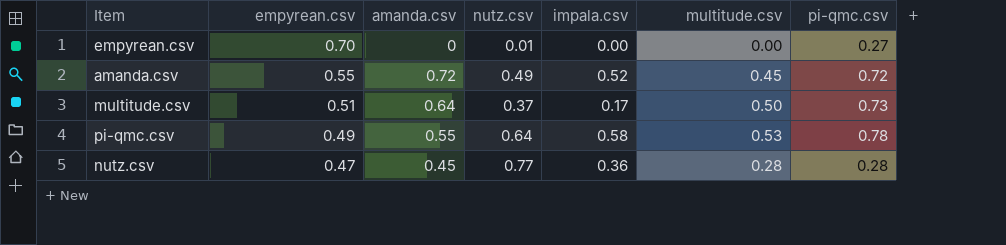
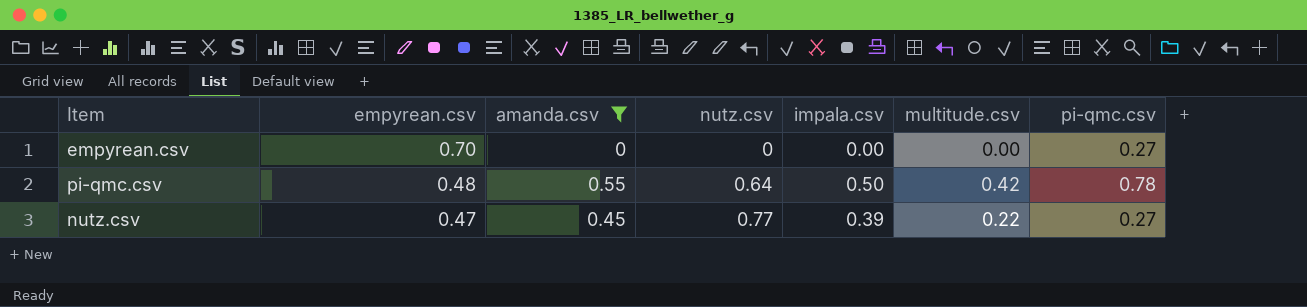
filter: none -> amanda.csv <= 0.55
empyrean.csv | nutz.csv: 0.01 -> 0
pi-qmc.csv | empyrean.csv: 0.49 -> 0.48
pi-qmc.csv | impala.csv: 0.58 -> 0.50
pi-qmc.csv | multitude.csv: 0.53 -> 0.42
nutz.csv | impala.csv: 0.36 -> 0.39
nutz.csv | multitude.csv: 0.28 -> 0.22
nutz.csv | pi-qmc.csv: 0.28 -> 0.27

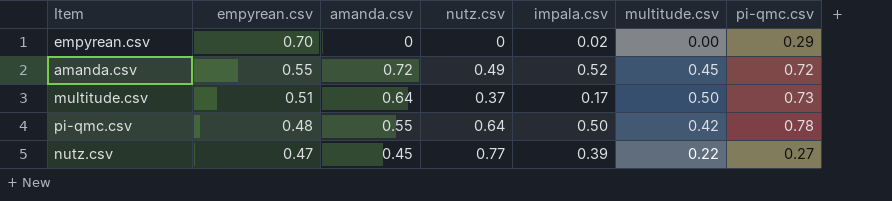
filter: amanda.csv <= 0.55 -> none
empyrean.csv | impala.csv: 0.00 -> 0.02
empyrean.csv | pi-qmc.csv: 0.27 -> 0.29

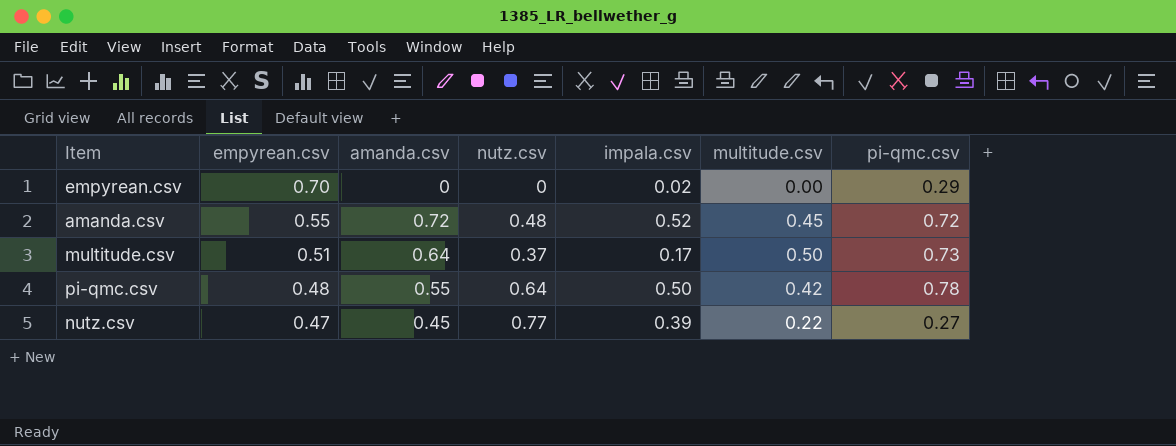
amanda.csv | nutz.csv: 0.49 -> 0.48

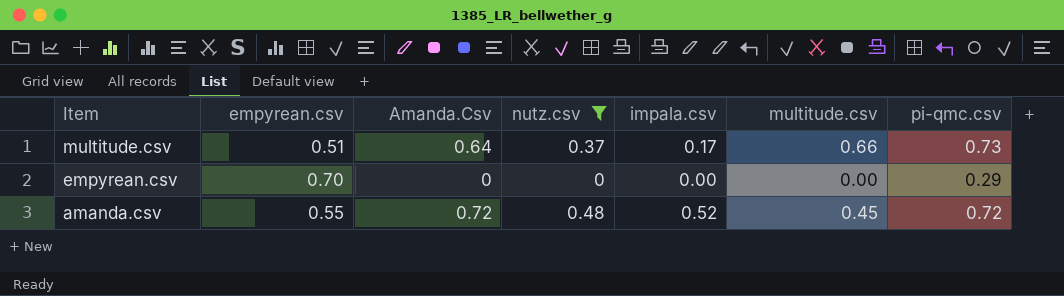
filter: none -> nutz.csv <= 0.48
row order: empyrean.csv descending -> Item descending
column name: amanda.csv -> Amanda.Csv
multitude.csv | multitude.csv: 0.50 -> 0.66
empyrean.csv | impala.csv: 0.02 -> 0.00

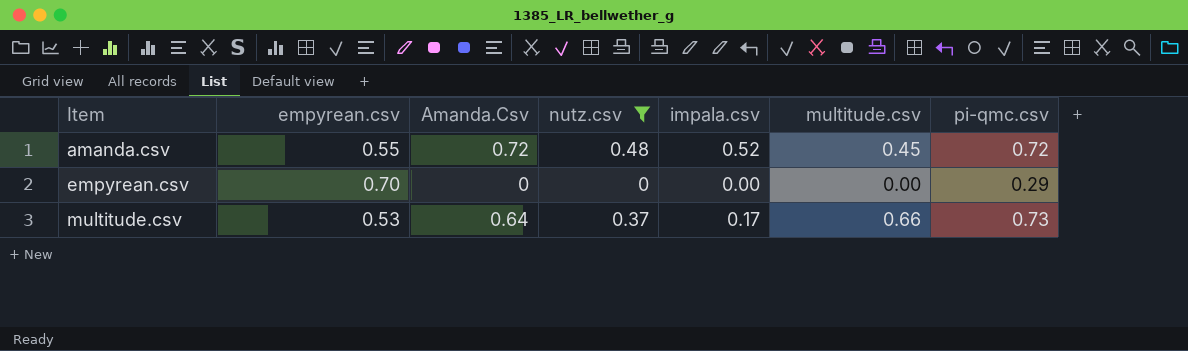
row order: Item descending -> Item ascending
multitude.csv | empyrean.csv: 0.51 -> 0.53

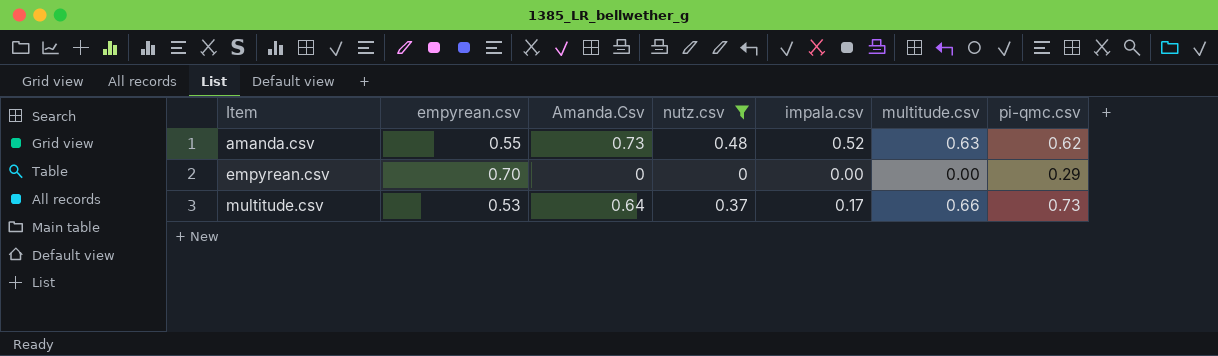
amanda.csv | Amanda.Csv: 0.72 -> 0.73
amanda.csv | multitude.csv: 0.45 -> 0.63
amanda.csv | pi-qmc.csv: 0.72 -> 0.62

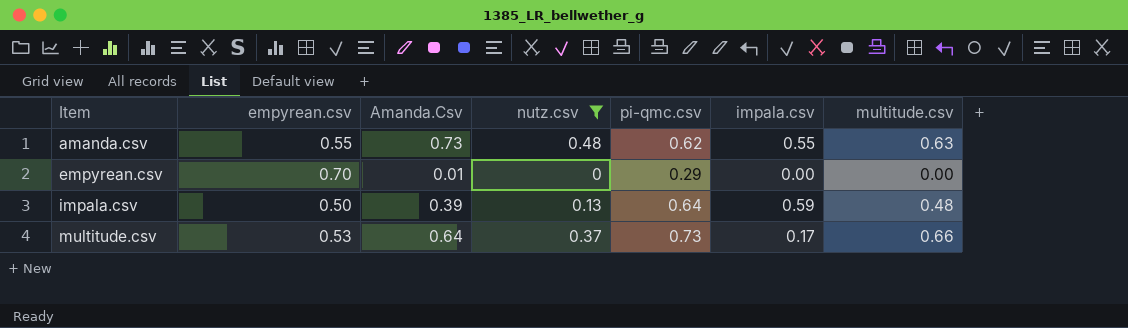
column pi-qmc.csv | position: 7 -> 5
amanda.csv | impala.csv: 0.52 -> 0.55
empyrean.csv | Amanda.Csv: 0 -> 0.01
row impala.csv: none -> 0.50 | 0.39 | 0.13 | 0.64 | 0.59 | 0.48

